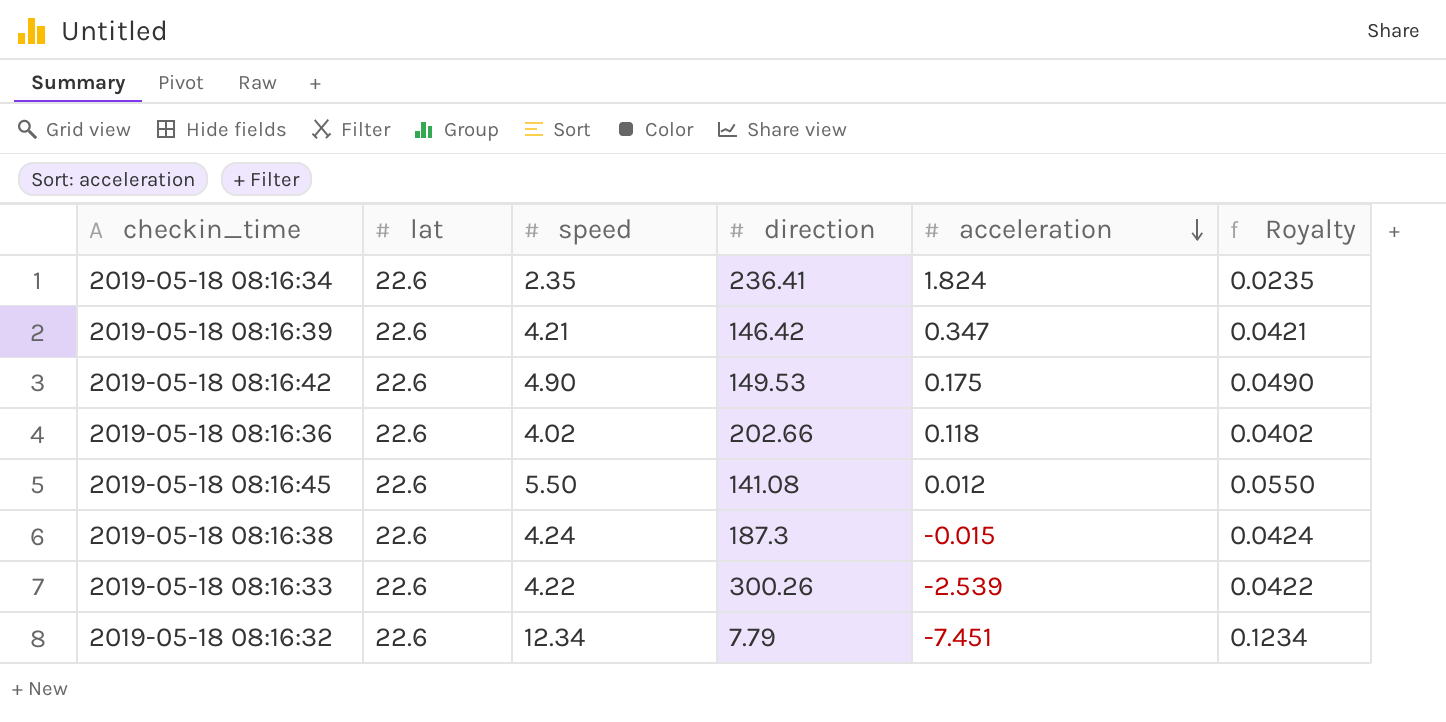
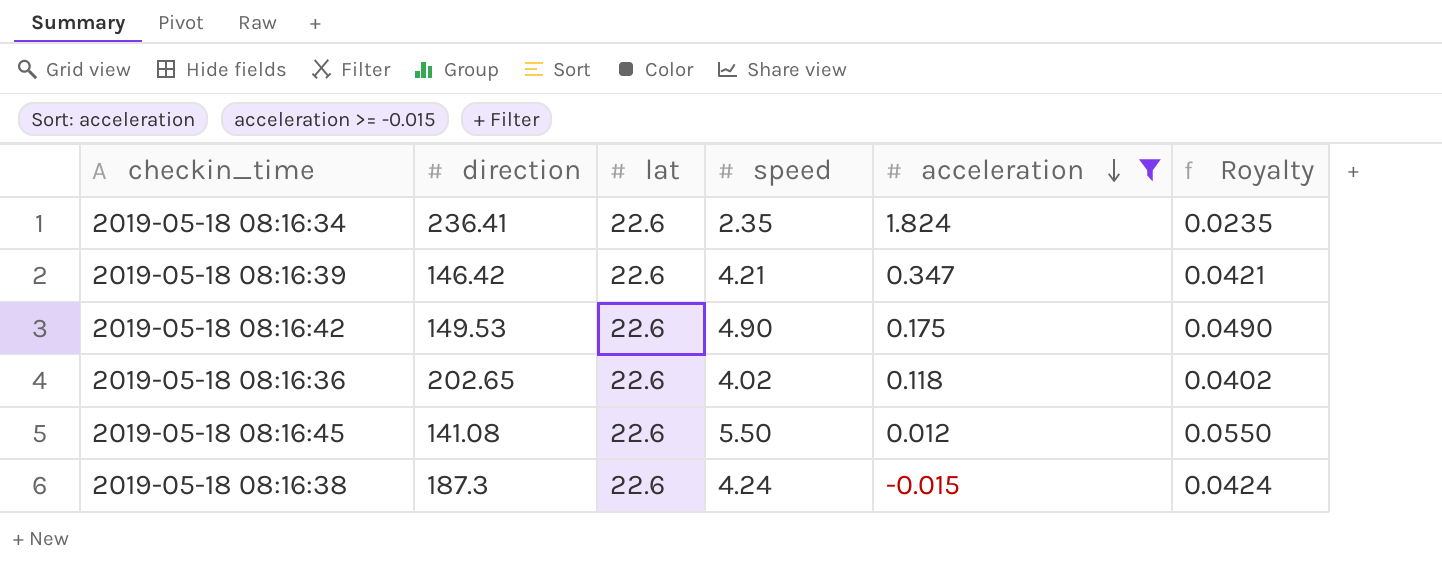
filter: none -> acceleration >= -0.015
column direction | position: 4 -> 2
2019-05-18 08:16:36 | direction: 202.66 -> 202.65

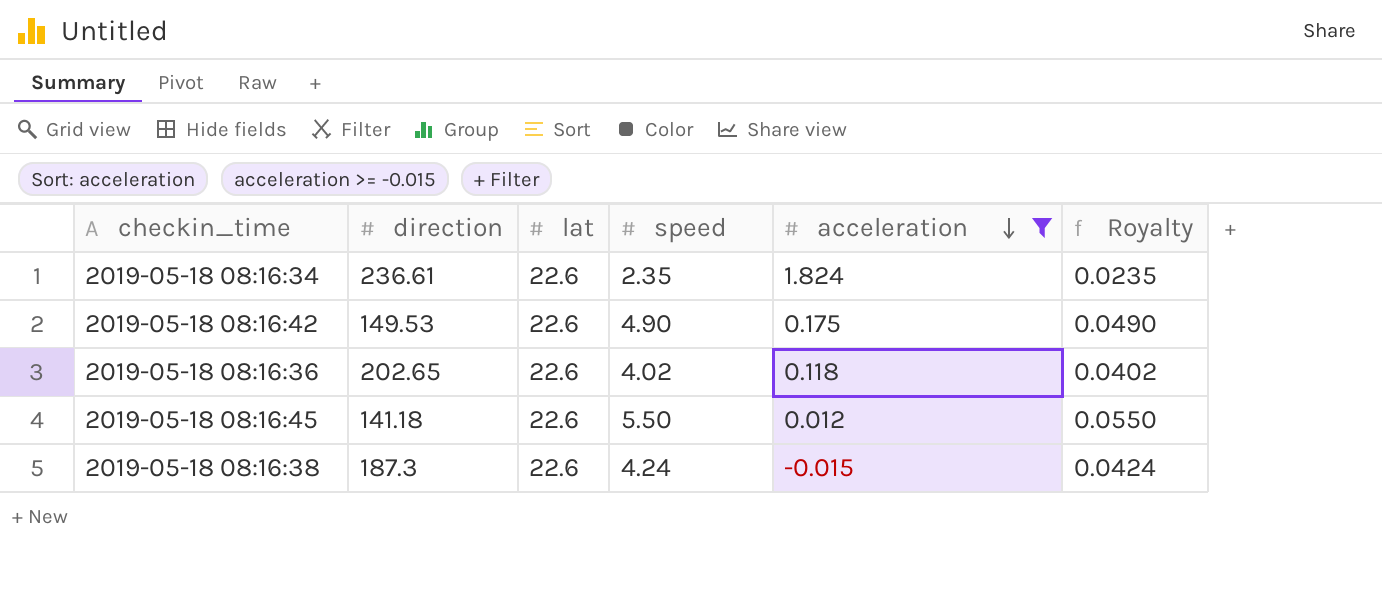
row 2019-05-18 08:16:39: 146.42 | 22.6 | 4.21 | 0.347 | 0.0421 -> none
2019-05-18 08:16:34 | direction: 236.41 -> 236.61
2019-05-18 08:16:45 | direction: 141.08 -> 141.18

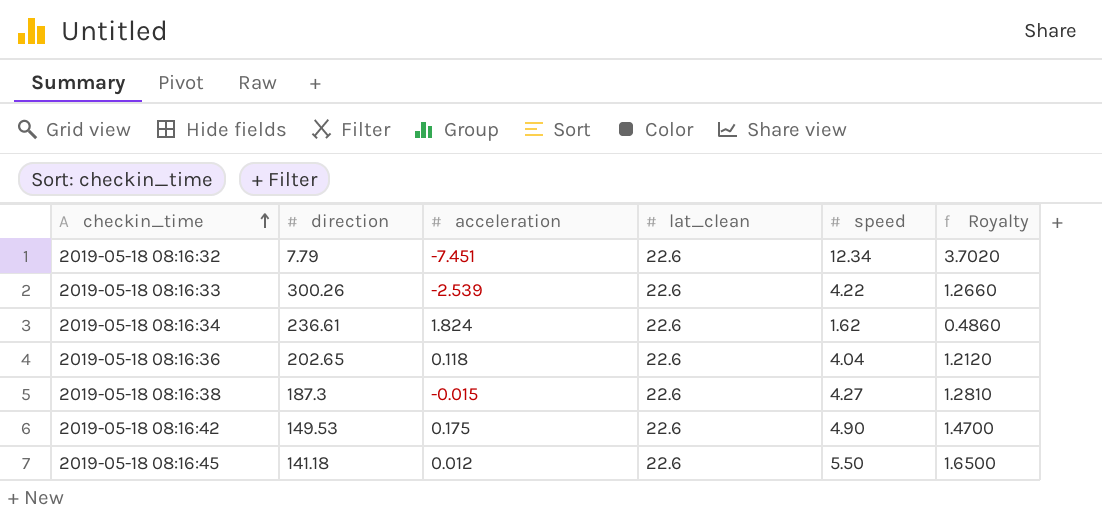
filter: acceleration >= -0.015 -> none
row order: acceleration descending -> checkin_time ascending
column acceleration | position: 5 -> 3
column name: lat -> lat_clean
column Royalty | formula: [speed] * 0.01 -> [speed] * 0.3
2019-05-18 08:16:34 | speed: 2.35 -> 1.62
2019-05-18 08:16:36 | speed: 4.02 -> 4.04
2019-05-18 08:16:38 | speed: 4.24 -> 4.27

